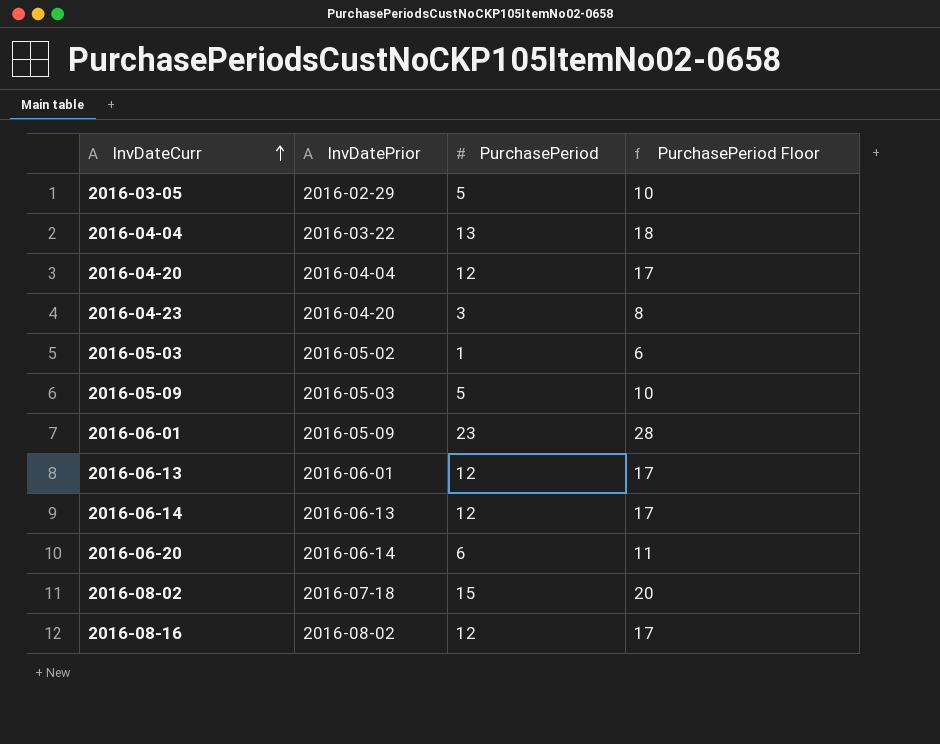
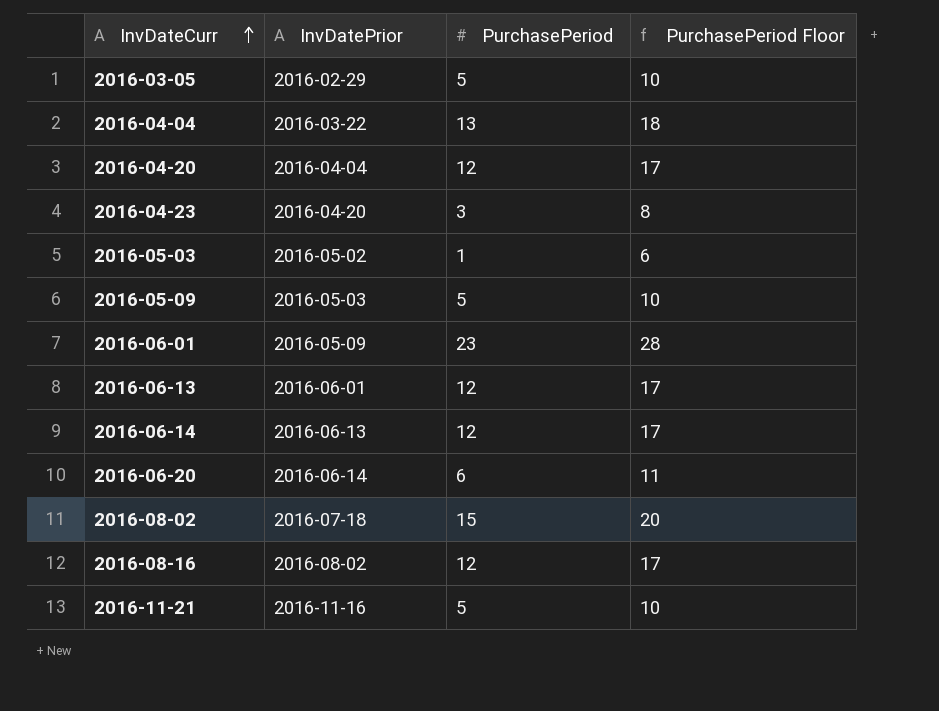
row 2016-11-21: none -> 2016-11-16 | 5 | 10

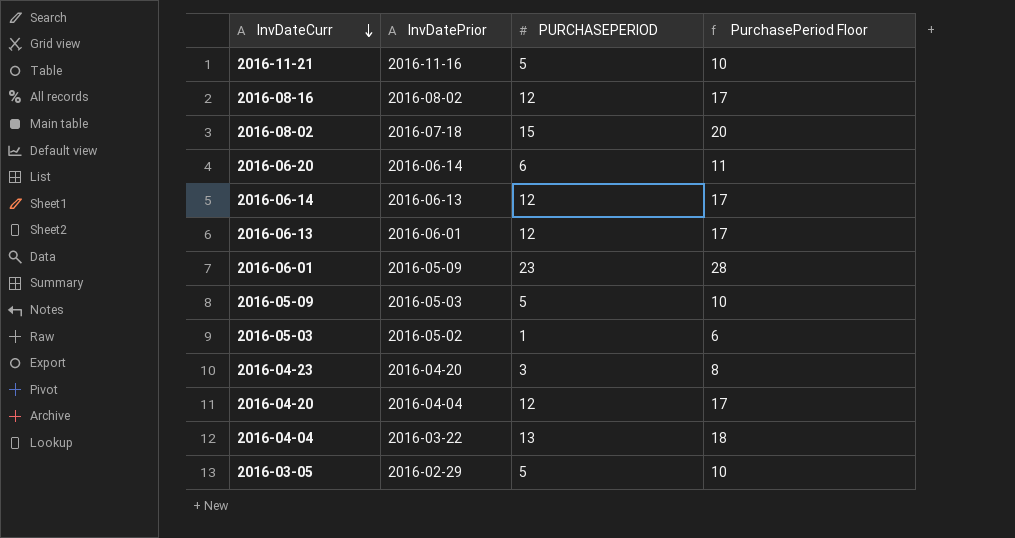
row order: InvDateCurr ascending -> InvDateCurr descending
column name: PurchasePeriod -> PURCHASEPERIOD

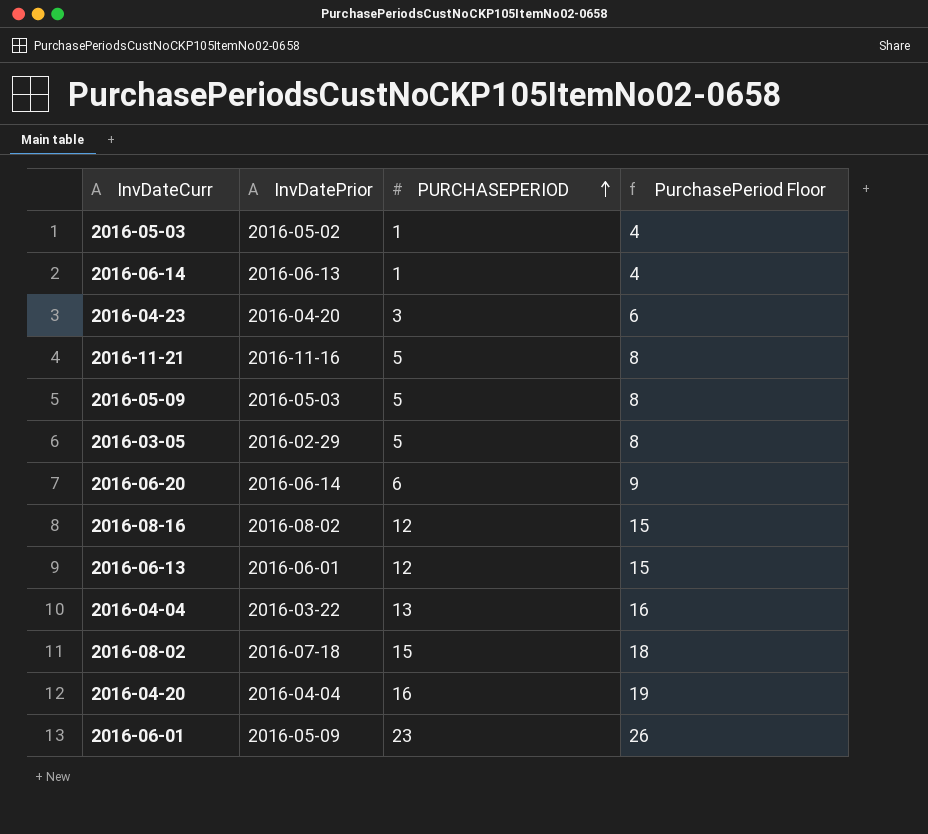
row order: InvDateCurr descending -> PURCHASEPERIOD ascending
column PurchasePeriod Floor | formula: [PURCHASEPERIOD] + 5 -> [PURCHASEPERIOD] + 3
2016-06-14 | PURCHASEPERIOD: 12 -> 1
2016-04-20 | PURCHASEPERIOD: 12 -> 16

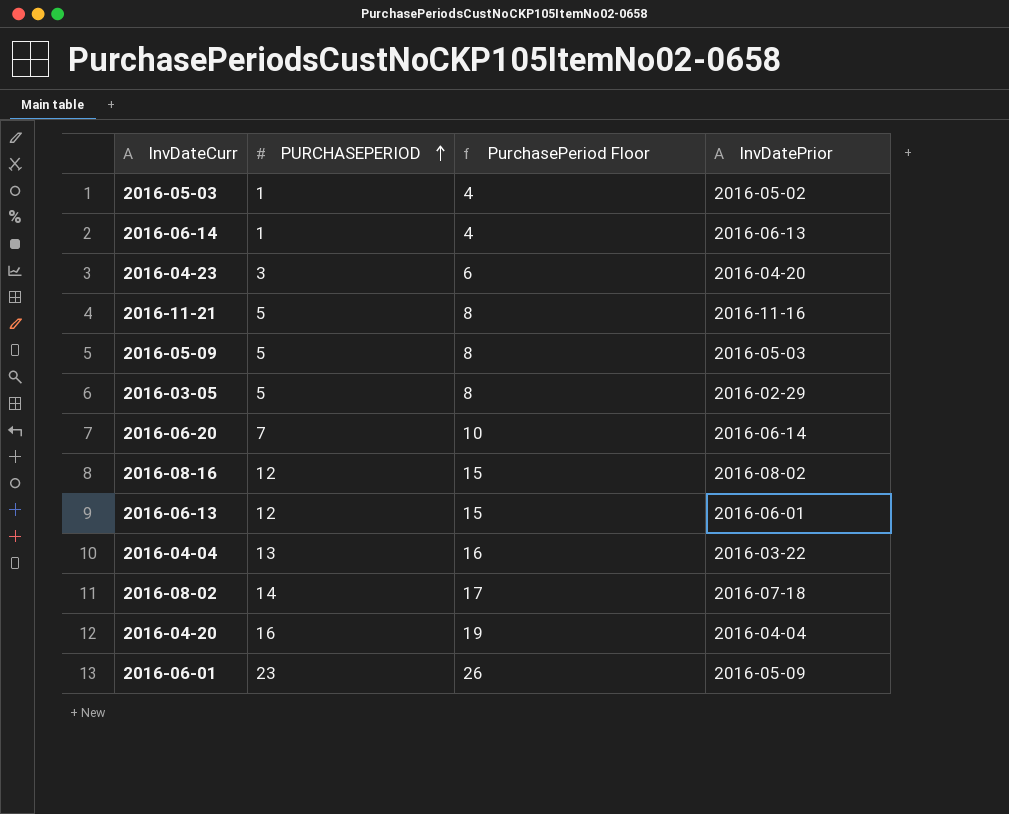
column InvDatePrior | position: 2 -> 4
2016-06-20 | PURCHASEPERIOD: 6 -> 7
2016-06-20 | PurchasePeriod Floor: 9 -> 10
2016-08-02 | PURCHASEPERIOD: 15 -> 14
2016-08-02 | PurchasePeriod Floor: 18 -> 17

